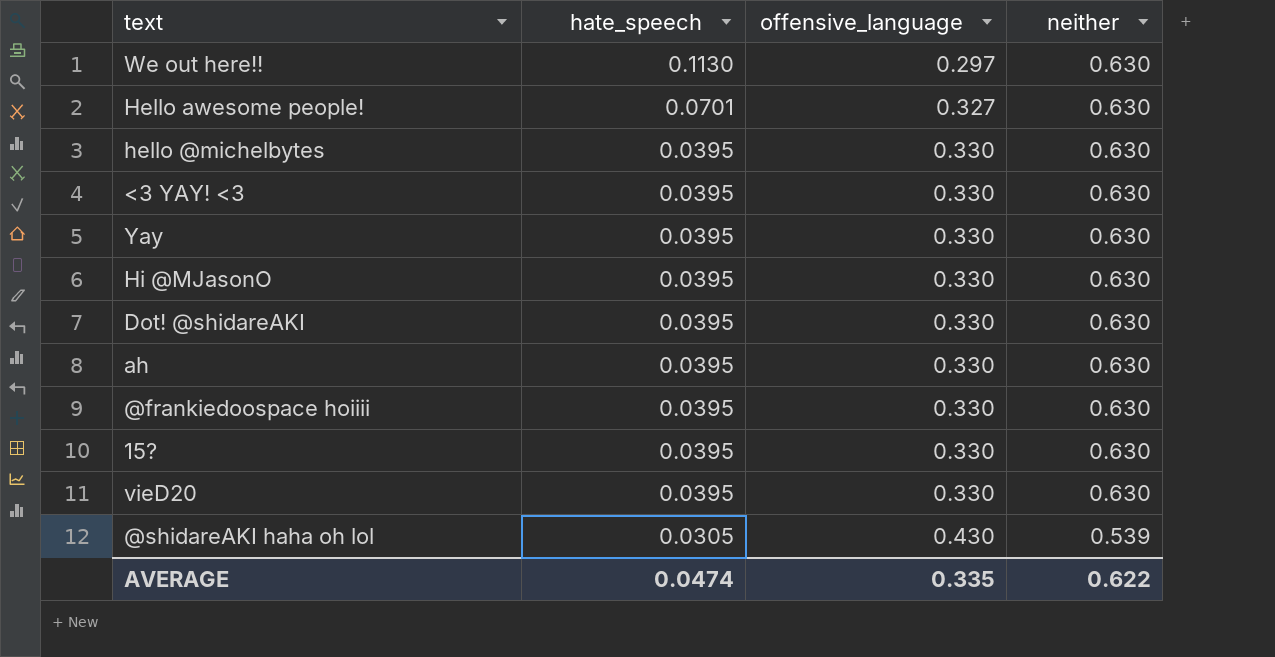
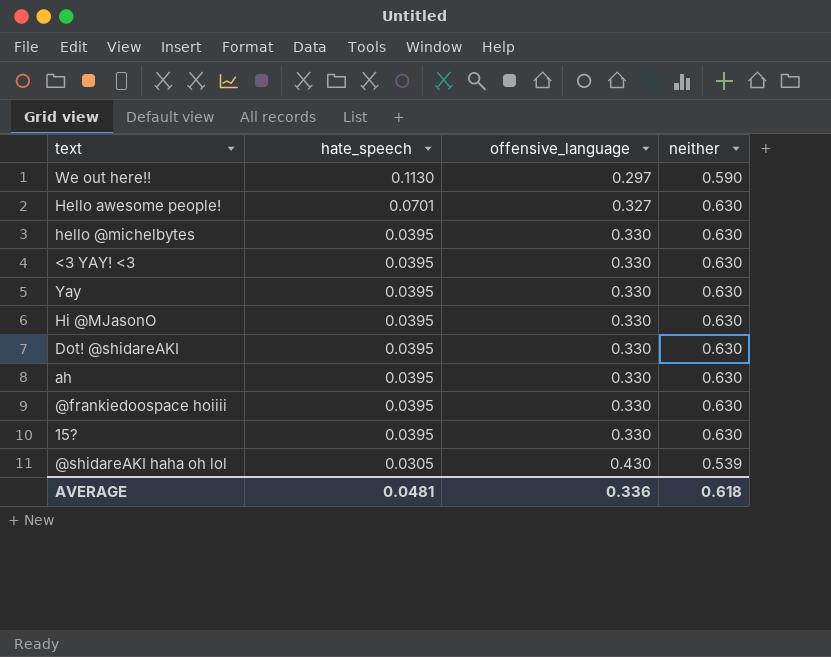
row vieD20: 0.0395 | 0.330 | 0.630 -> none
We out here!! | neither: 0.630 -> 0.590
AVERAGE | hate_speech: 0.0474 -> 0.0481
AVERAGE | offensive_language: 0.335 -> 0.336
AVERAGE | neither: 0.622 -> 0.618

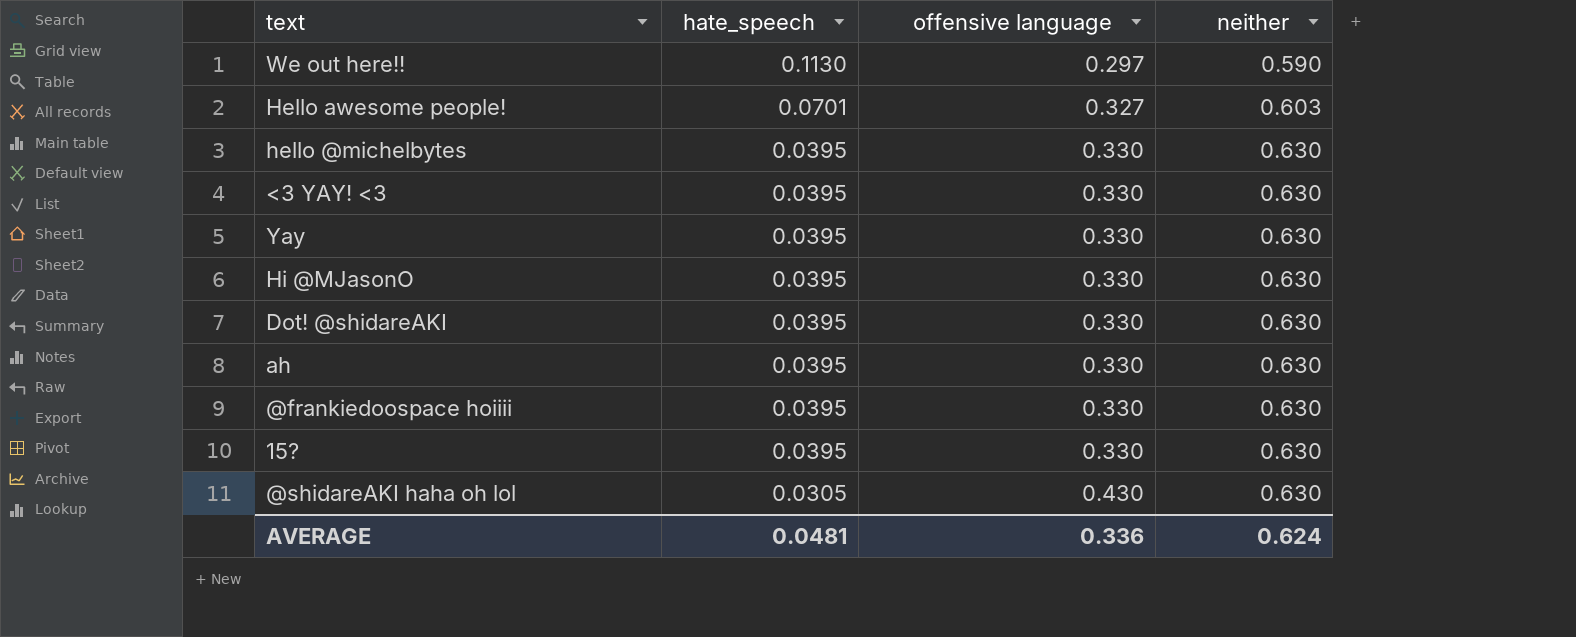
column name: offensive_language -> offensive language
Hello awesome people! | neither: 0.630 -> 0.603
@shidareAKI haha oh lol | neither: 0.539 -> 0.630
AVERAGE | neither: 0.618 -> 0.624

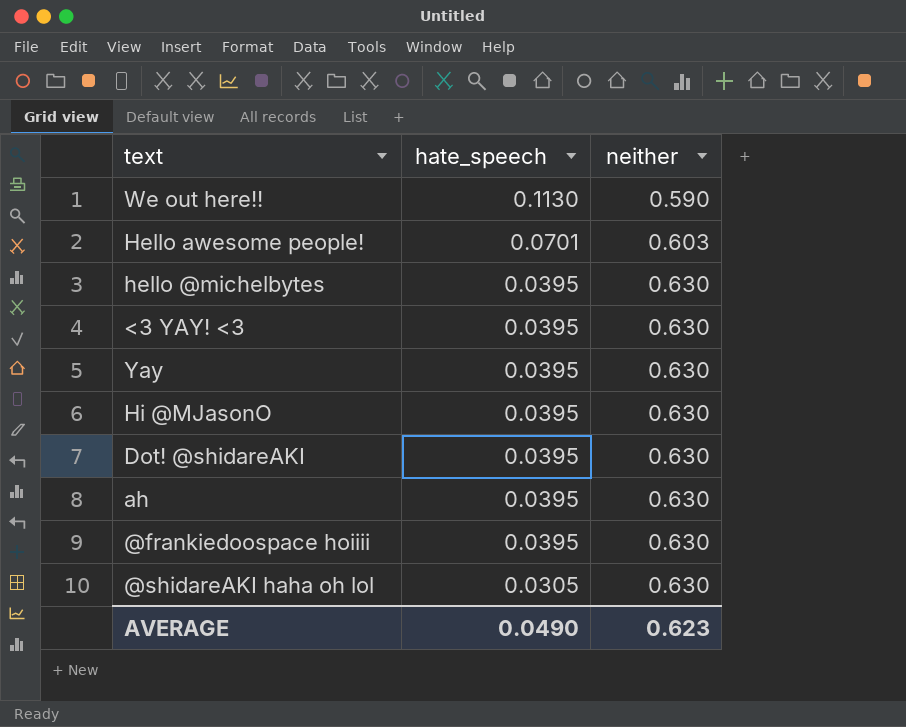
column offensive language | position: 3 -> none
row 15?: 0.0395 | 0.330 | 0.630 -> none
AVERAGE | hate_speech: 0.0481 -> 0.0490
AVERAGE | neither: 0.624 -> 0.623

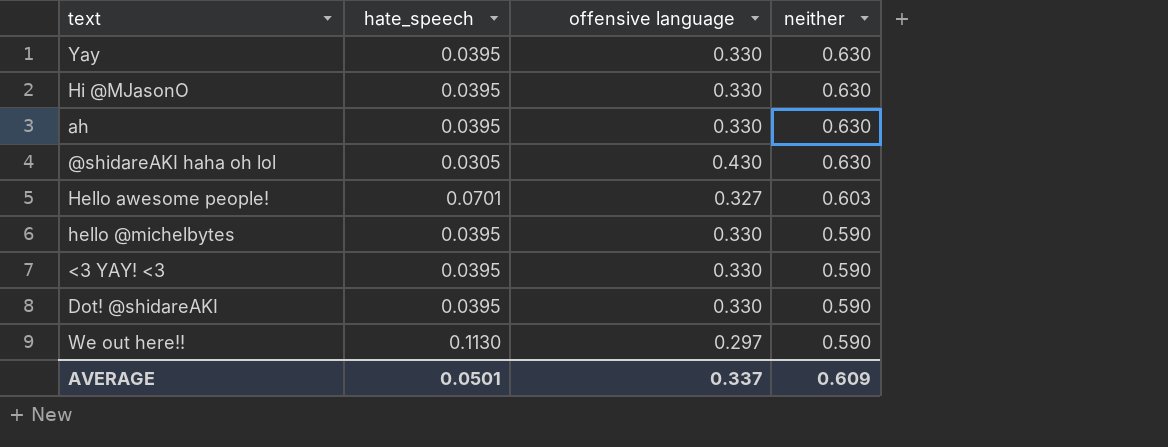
row order: hate_speech descending -> neither descending
column offensive language | position: none -> 3
row @frankiedoospace hoiiii: 0.0395 | 0.630 -> none
hello @michelbytes | neither: 0.630 -> 0.590
<3 YAY! <3 | neither: 0.630 -> 0.590
Dot! @shidareAKI | neither: 0.630 -> 0.590
AVERAGE | hate_speech: 0.0490 -> 0.0501
AVERAGE | neither: 0.623 -> 0.609

